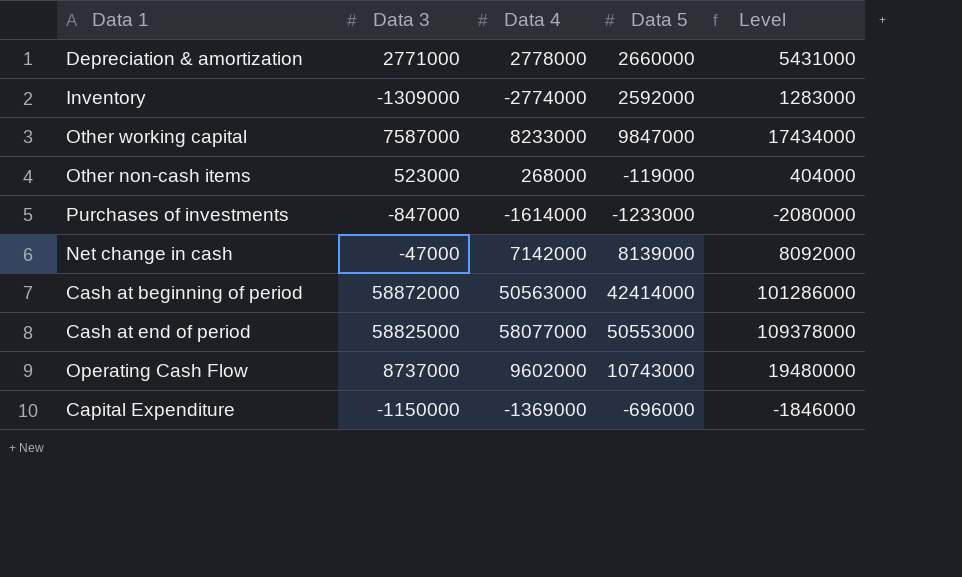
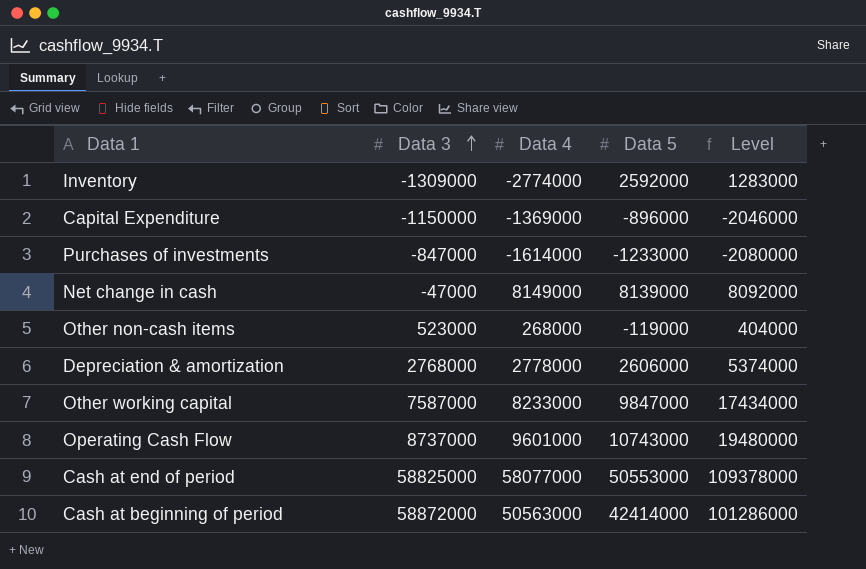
row order: none -> Data 3 ascending
Capital Expenditure | Data 5: -696000 -> -896000
Capital Expenditure | Level: -1846000 -> -2046000
Net change in cash | Data 4: 7142000 -> 8149000
Depreciation & amortization | Data 3: 2771000 -> 2768000
Depreciation & amortization | Data 5: 2660000 -> 2606000
Depreciation & amortization | Level: 5431000 -> 5374000
Operating Cash Flow | Data 4: 9602000 -> 9601000

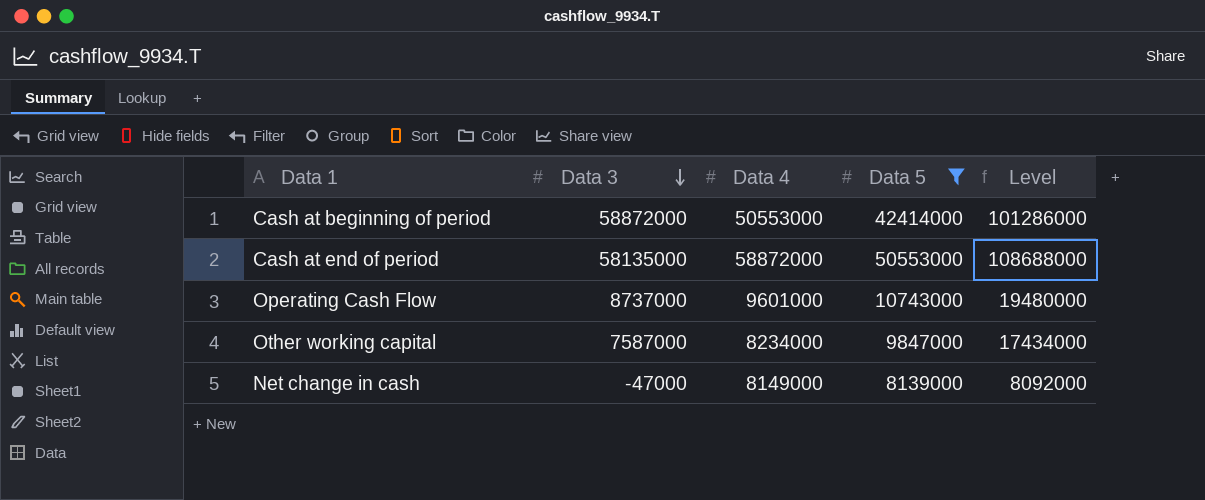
filter: none -> Data 5 >= 8139000
row order: Data 3 ascending -> Data 3 descending
Cash at beginning of period | Data 4: 50563000 -> 50553000
Cash at end of period | Data 3: 58825000 -> 58135000
Cash at end of period | Data 4: 58077000 -> 58872000
Cash at end of period | Level: 109378000 -> 108688000
Other working capital | Data 4: 8233000 -> 8234000

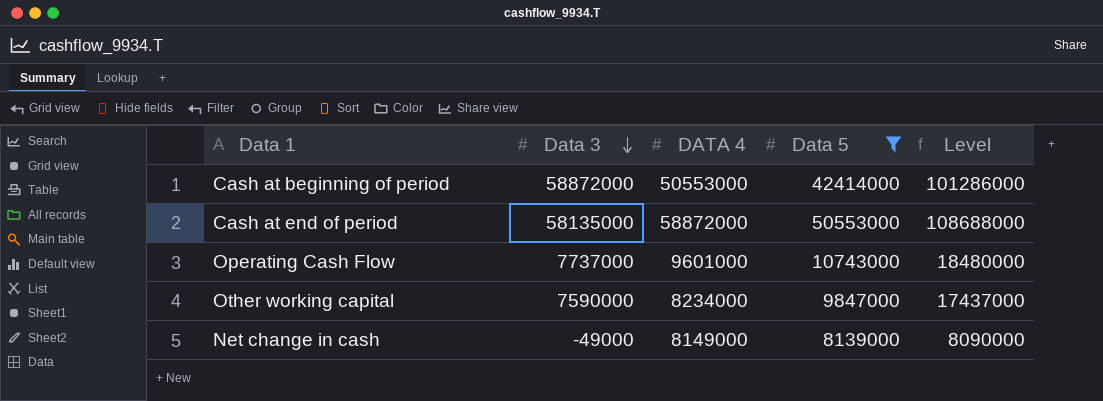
column name: Data 4 -> DATA 4
Operating Cash Flow | Data 3: 8737000 -> 7737000
Operating Cash Flow | Level: 19480000 -> 18480000
Other working capital | Data 3: 7587000 -> 7590000
Other working capital | Level: 17434000 -> 17437000
Net change in cash | Data 3: -47000 -> -49000
Net change in cash | Level: 8092000 -> 8090000

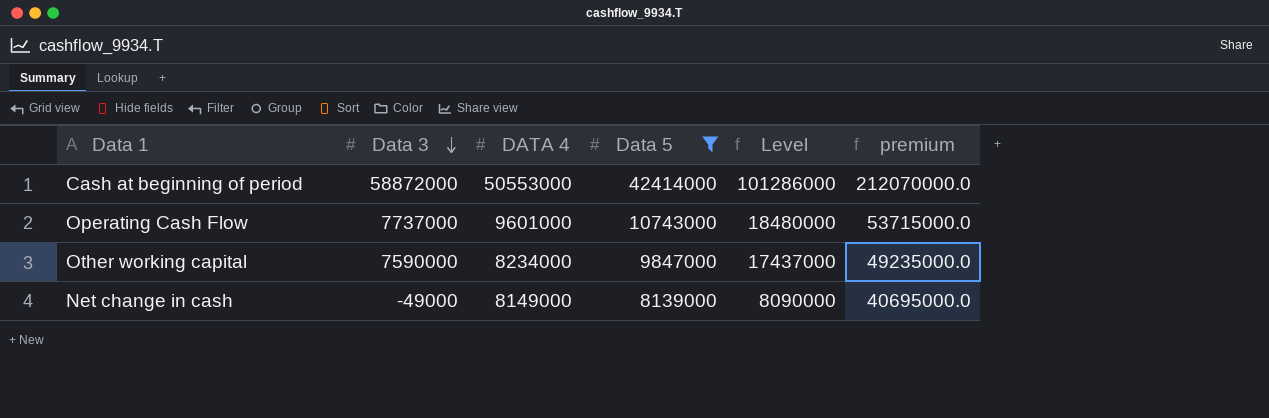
column premium | formula: none -> [Data 5] * 5
row Cash at end of period: 58135000 | 58872000 | 50553000 | 108688000 -> none

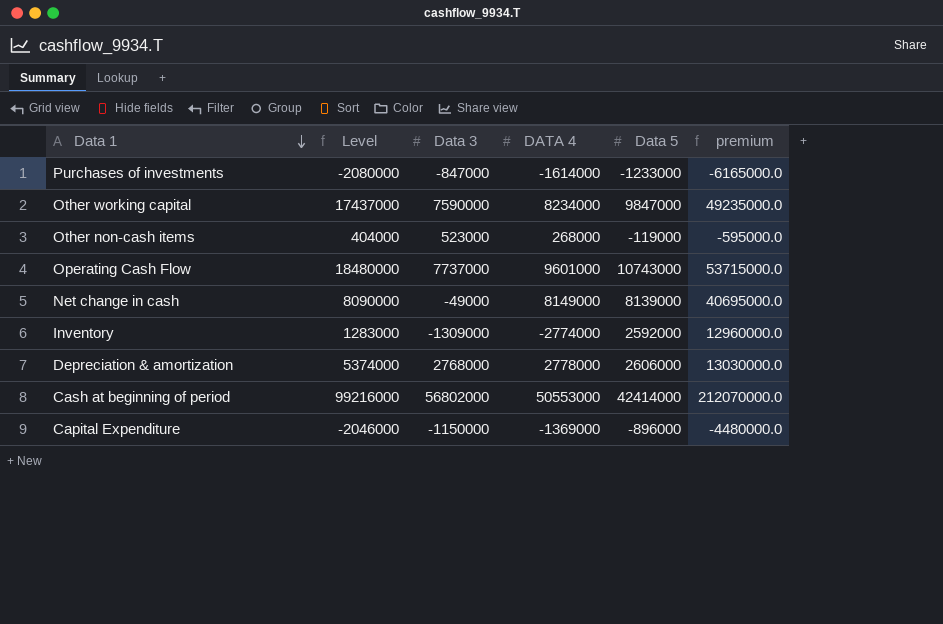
filter: Data 5 >= 8139000 -> none
row order: Data 3 descending -> Data 1 descending
column Level | position: 5 -> 2
Cash at beginning of period | Level: 101286000 -> 99216000
Cash at beginning of period | Data 3: 58872000 -> 56802000

